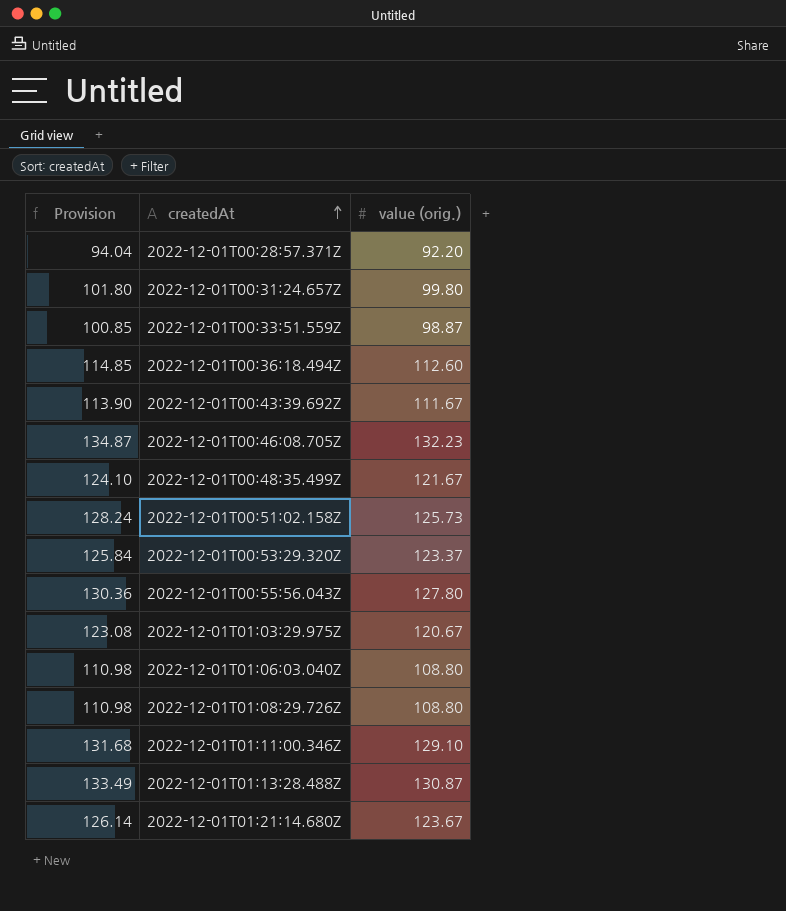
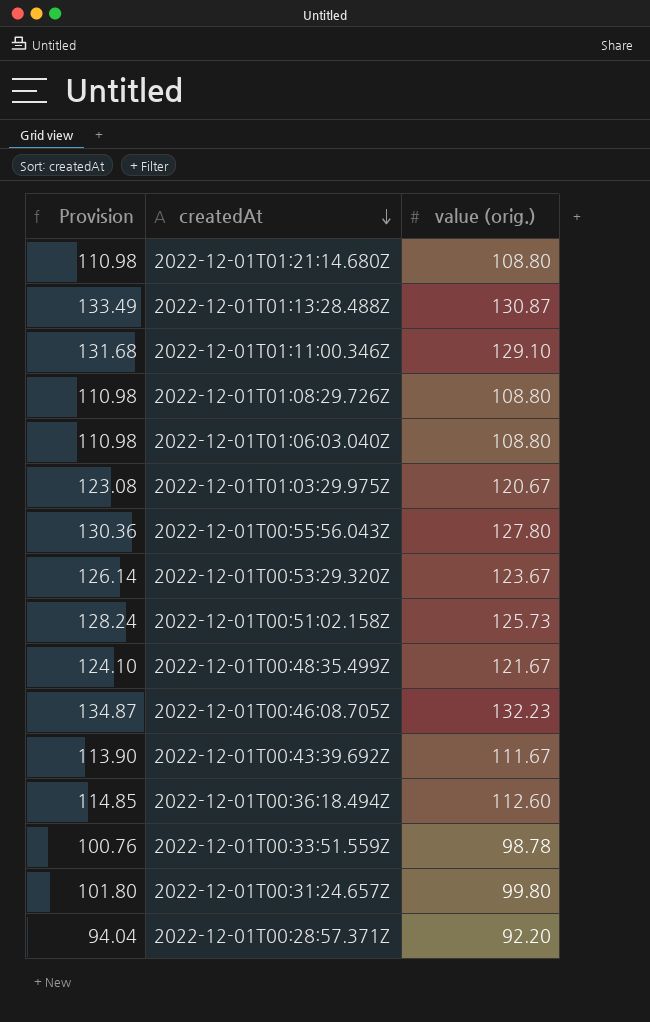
row order: createdAt ascending -> createdAt descending
2022-12-01T01:21:14.680Z | Provision: 126.14 -> 110.98
2022-12-01T01:21:14.680Z | value (orig.): 123.67 -> 108.80
2022-12-01T00:53:29.320Z | Provision: 125.84 -> 126.14
2022-12-01T00:53:29.320Z | value (orig.): 123.37 -> 123.67
2022-12-01T00:33:51.559Z | Provision: 100.85 -> 100.76
2022-12-01T00:33:51.559Z | value (orig.): 98.87 -> 98.78

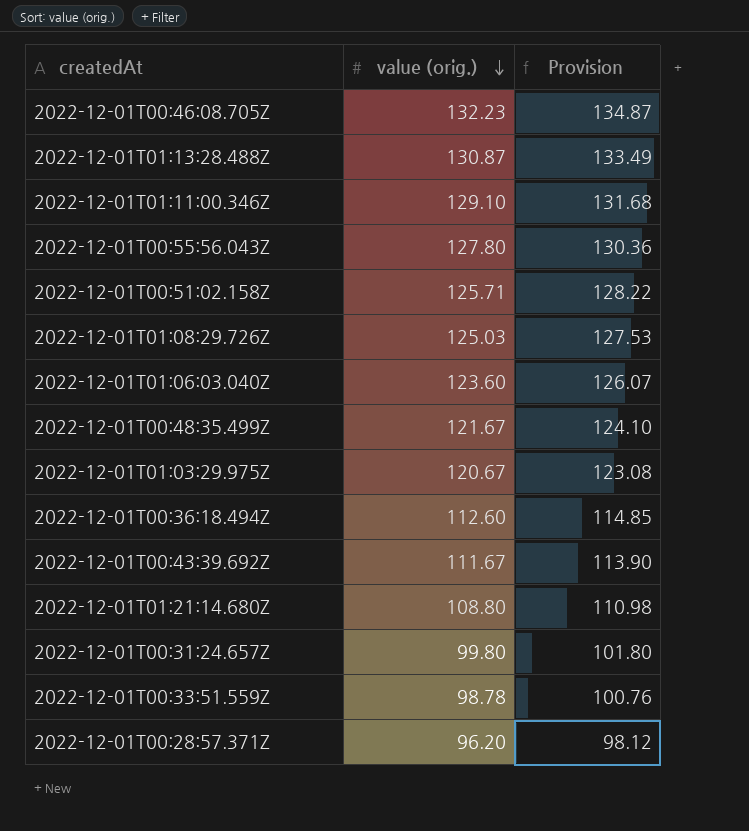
row order: createdAt descending -> value (orig.) descending
column Provision | position: 1 -> 3
row 2022-12-01T00:53:29.320Z: 126.14 | 123.67 -> none
2022-12-01T00:51:02.158Z | value (orig.): 125.73 -> 125.71
2022-12-01T00:51:02.158Z | Provision: 128.24 -> 128.22
2022-12-01T01:08:29.726Z | value (orig.): 108.80 -> 125.03
2022-12-01T01:08:29.726Z | Provision: 110.98 -> 127.53
2022-12-01T01:06:03.040Z | value (orig.): 108.80 -> 123.60
2022-12-01T01:06:03.040Z | Provision: 110.98 -> 126.07
2022-12-01T00:28:57.371Z | value (orig.): 92.20 -> 96.20
2022-12-01T00:28:57.371Z | Provision: 94.04 -> 98.12

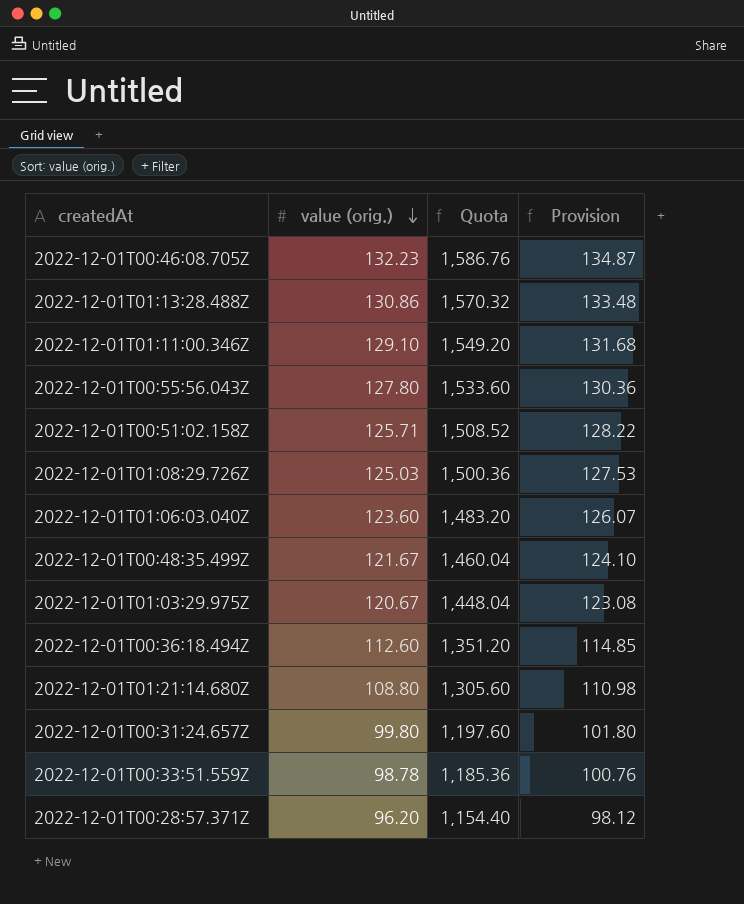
column Quota | formula: none -> [value (orig.)] * 12
row 2022-12-01T00:43:39.692Z: 111.67 | 113.90 -> none
2022-12-01T01:13:28.488Z | value (orig.): 130.87 -> 130.86
2022-12-01T01:13:28.488Z | Provision: 133.49 -> 133.48

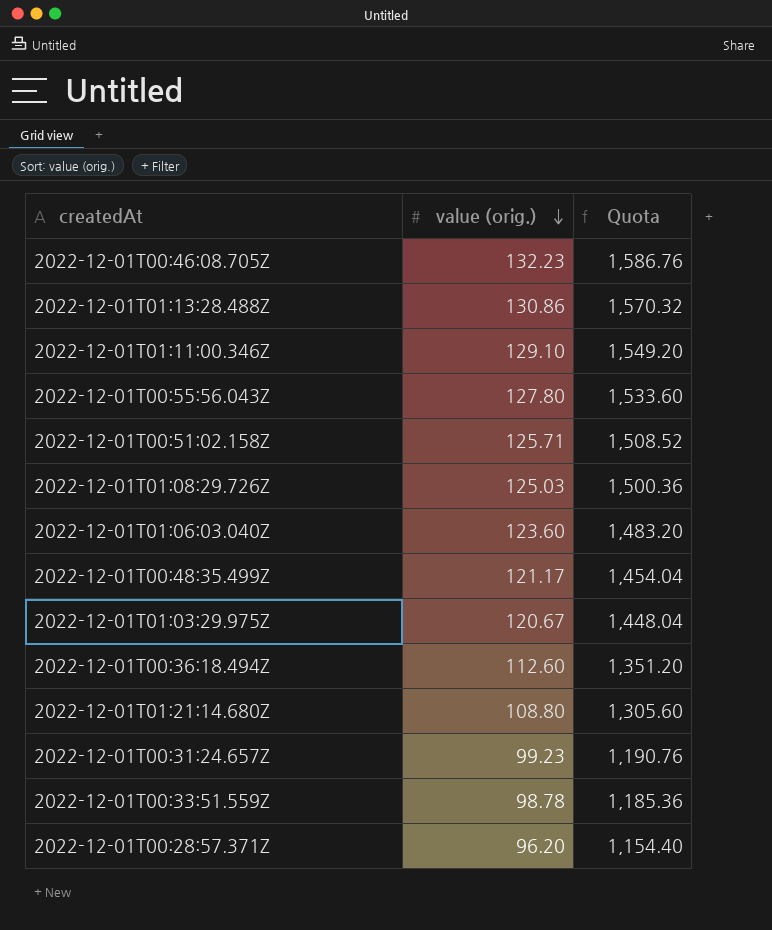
column Provision | formula: [value (orig.)] * 1.02 -> none
2022-12-01T00:48:35.499Z | value (orig.): 121.67 -> 121.17
2022-12-01T00:48:35.499Z | Quota: 1,460.04 -> 1,454.04
2022-12-01T00:31:24.657Z | value (orig.): 99.80 -> 99.23
2022-12-01T00:31:24.657Z | Quota: 1,197.60 -> 1,190.76

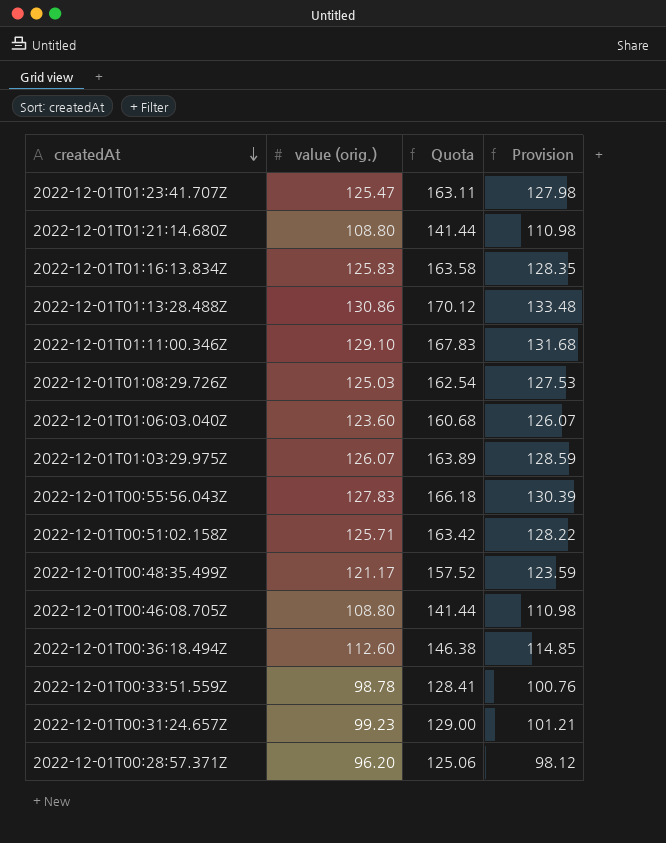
row order: value (orig.) descending -> createdAt descending
column Quota | formula: [value (orig.)] * 12 -> [value (orig.)] * 1.3
column Provision | formula: none -> [value (orig.)] * 1.02
row 2022-12-01T01:23:41.707Z: none -> 125.47 | 163.11 | 127.98
row 2022-12-01T01:16:13.834Z: none -> 125.83 | 163.58 | 128.35
2022-12-01T01:03:29.975Z | value (orig.): 120.67 -> 126.07
2022-12-01T00:55:56.043Z | value (orig.): 127.80 -> 127.83
2022-12-01T00:46:08.705Z | value (orig.): 132.23 -> 108.80

